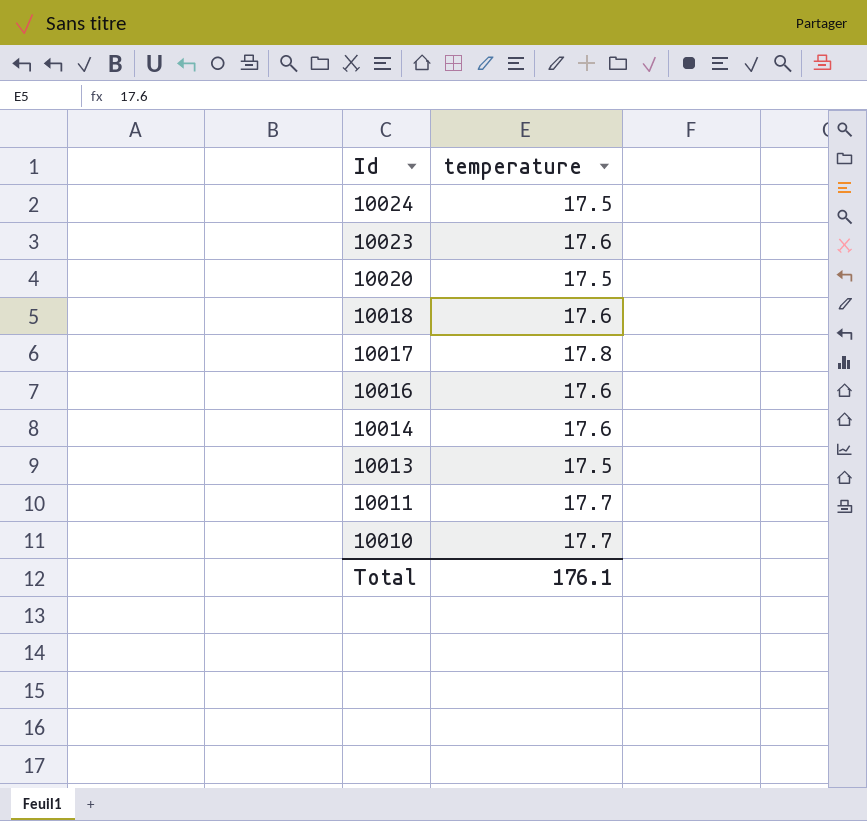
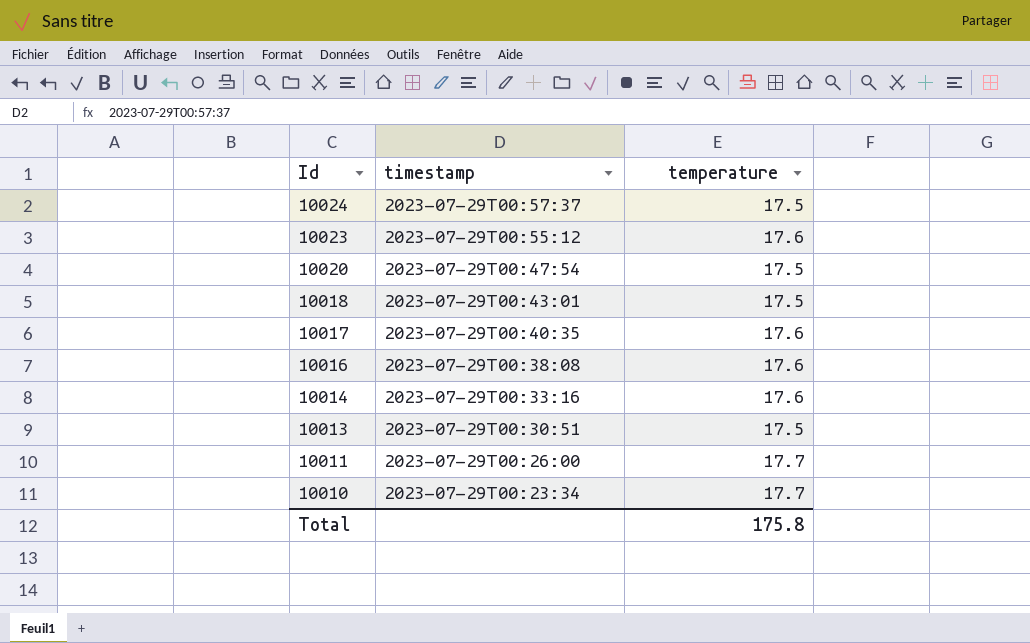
column timestamp | position: none -> 2
10018 | temperature: 17.6 -> 17.5
10017 | temperature: 17.8 -> 17.6
Total | temperature: 176.1 -> 175.8

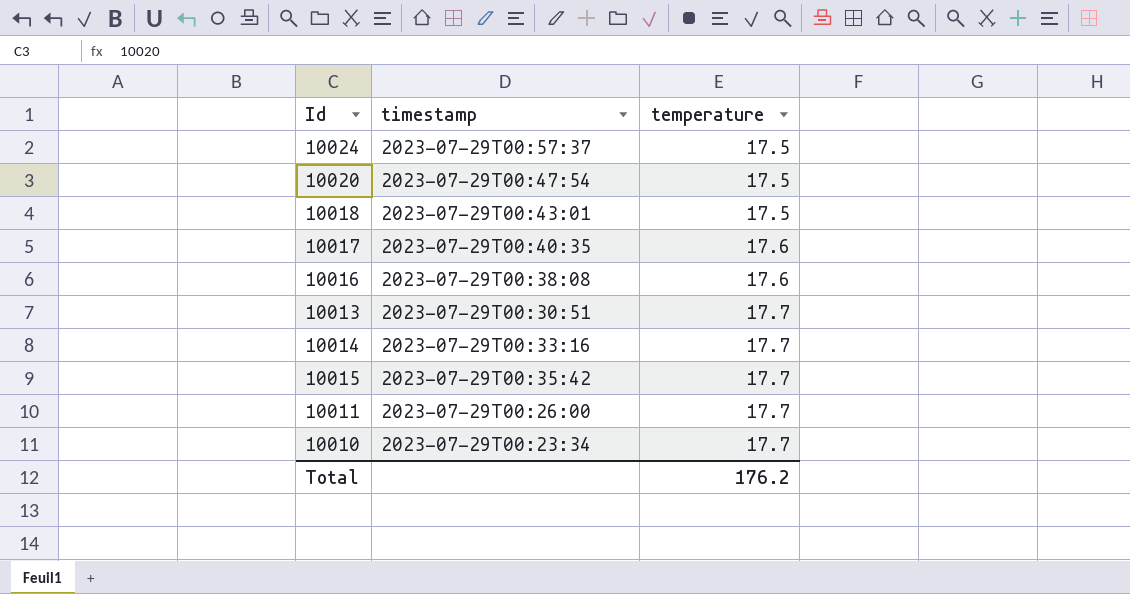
row order: Id descending -> temperature ascending
row 10023: 2023-07-29T00:55:12 | 17.6 -> none
10013 | temperature: 17.5 -> 17.7
10014 | temperature: 17.6 -> 17.7
row 10015: none -> 2023-07-29T00:35:42 | 17.7
Total | temperature: 175.8 -> 176.2

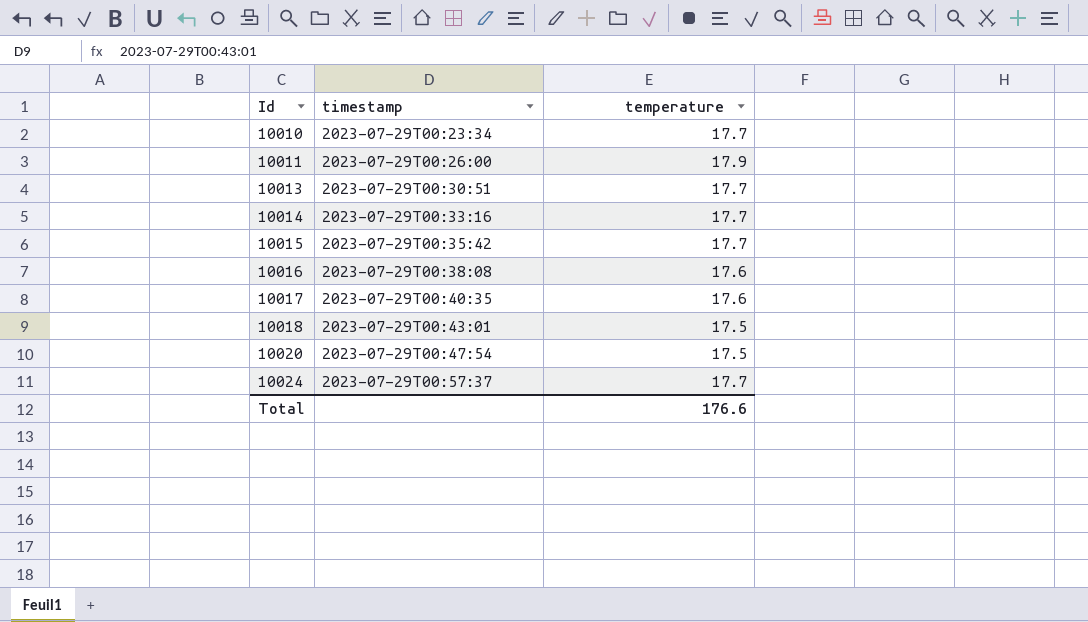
row order: temperature ascending -> Id ascending
10011 | temperature: 17.7 -> 17.9
10024 | temperature: 17.5 -> 17.7
Total | temperature: 176.2 -> 176.6

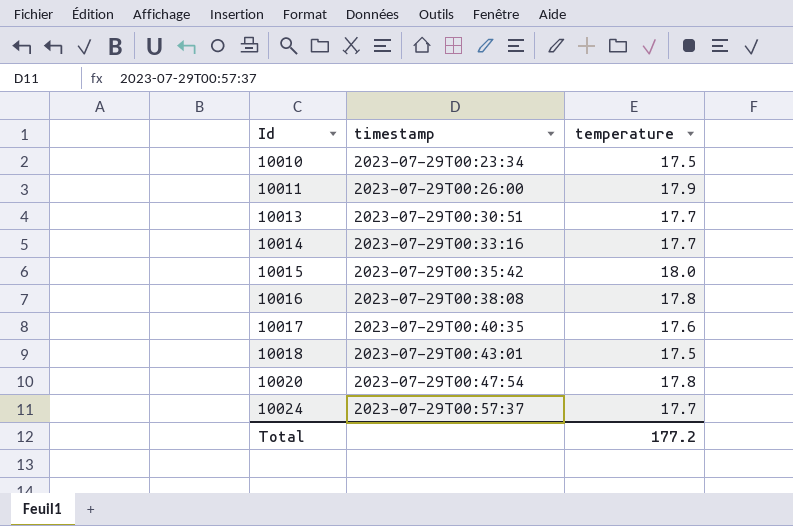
10010 | temperature: 17.7 -> 17.5
10015 | temperature: 17.7 -> 18.0
10016 | temperature: 17.6 -> 17.8
10020 | temperature: 17.5 -> 17.8
Total | temperature: 176.6 -> 177.2

